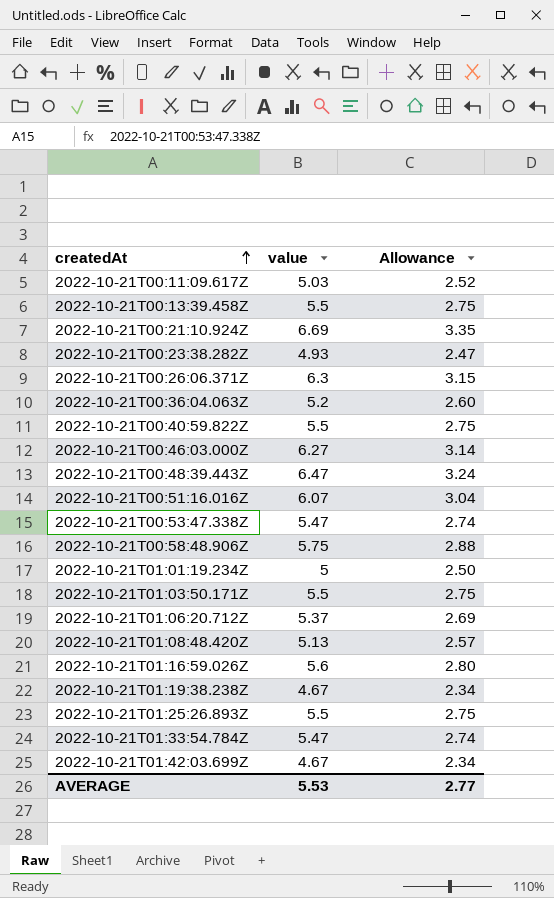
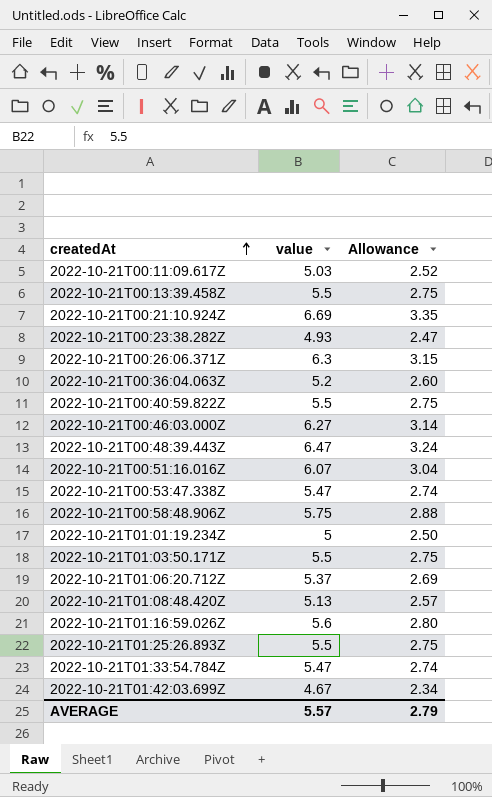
row 2022-10-21T01:19:38.238Z: 4.67 | 2.34 -> none
AVERAGE | value: 5.53 -> 5.57
AVERAGE | Allowance: 2.77 -> 2.79

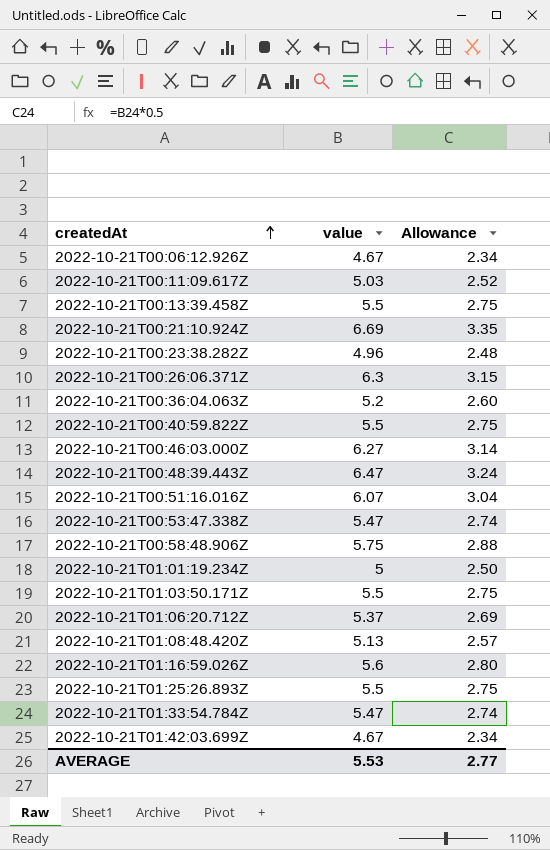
row 2022-10-21T00:06:12.926Z: none -> 4.67 | 2.34
2022-10-21T00:23:38.282Z | value: 4.93 -> 4.96
2022-10-21T00:23:38.282Z | Allowance: 2.47 -> 2.48
AVERAGE | value: 5.57 -> 5.53
AVERAGE | Allowance: 2.79 -> 2.77

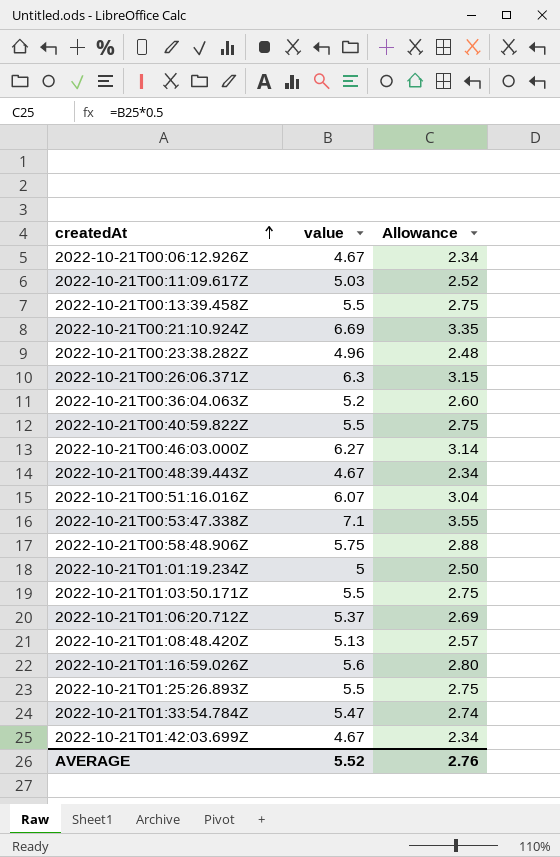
2022-10-21T00:48:39.443Z | value: 6.47 -> 4.67
2022-10-21T00:48:39.443Z | Allowance: 3.24 -> 2.34
2022-10-21T00:53:47.338Z | value: 5.47 -> 7.1
2022-10-21T00:53:47.338Z | Allowance: 2.74 -> 3.55
AVERAGE | value: 5.53 -> 5.52
AVERAGE | Allowance: 2.77 -> 2.76

